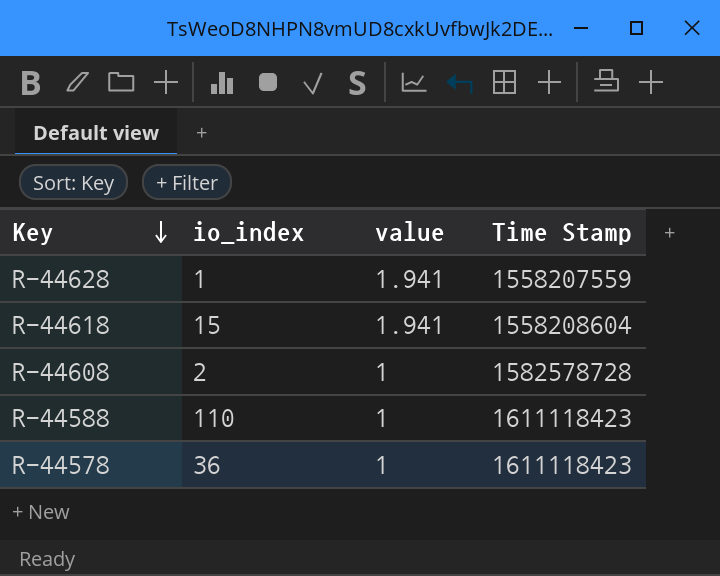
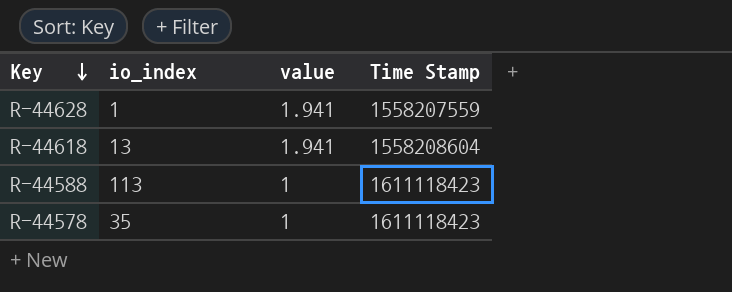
row R-44608: 2 | 1 | 1582578728 -> none
R-44618 | io_index: 15 -> 13
R-44588 | io_index: 110 -> 113
R-44578 | io_index: 36 -> 35

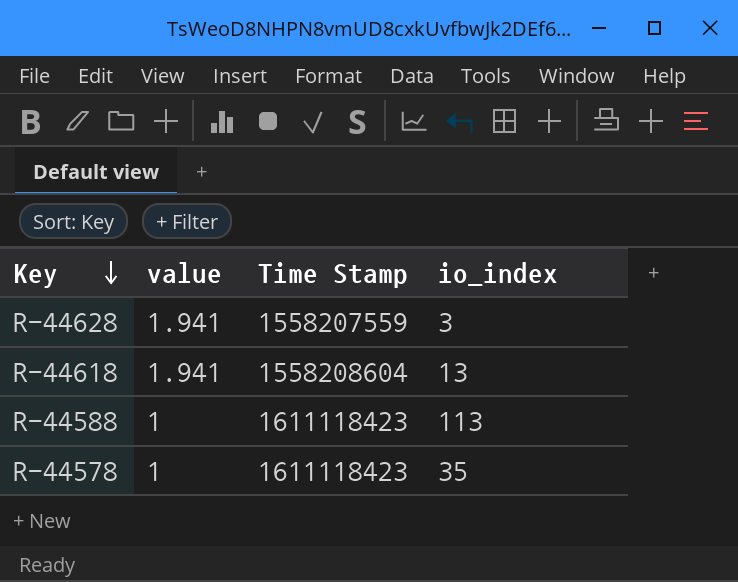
column io_index | position: 2 -> 4
R-44628 | io_index: 1 -> 3

